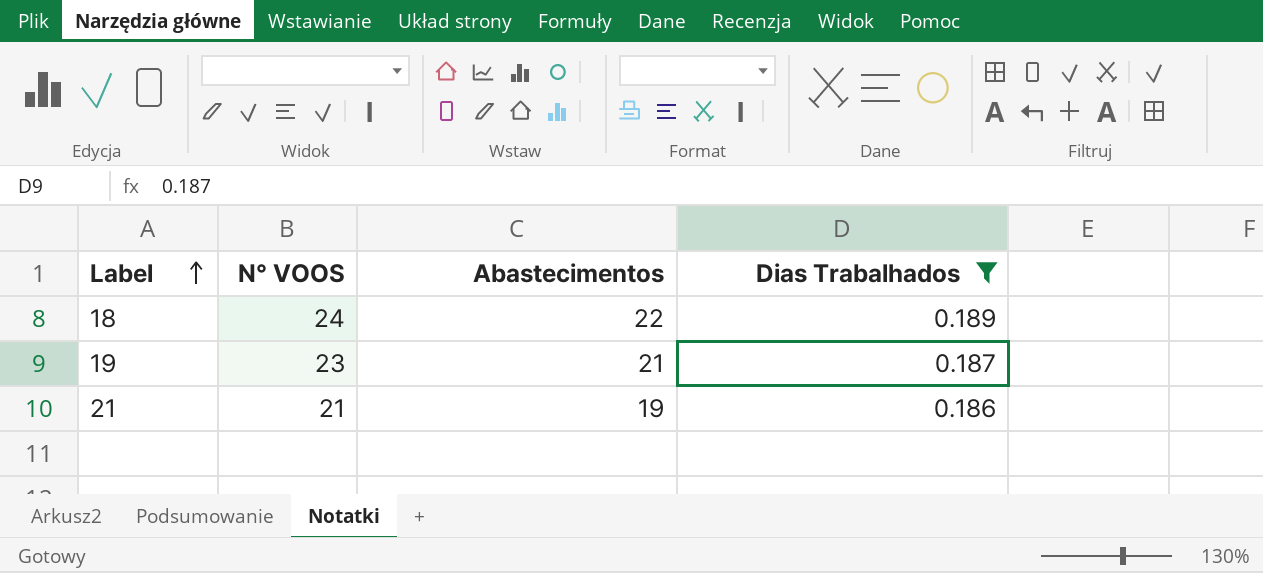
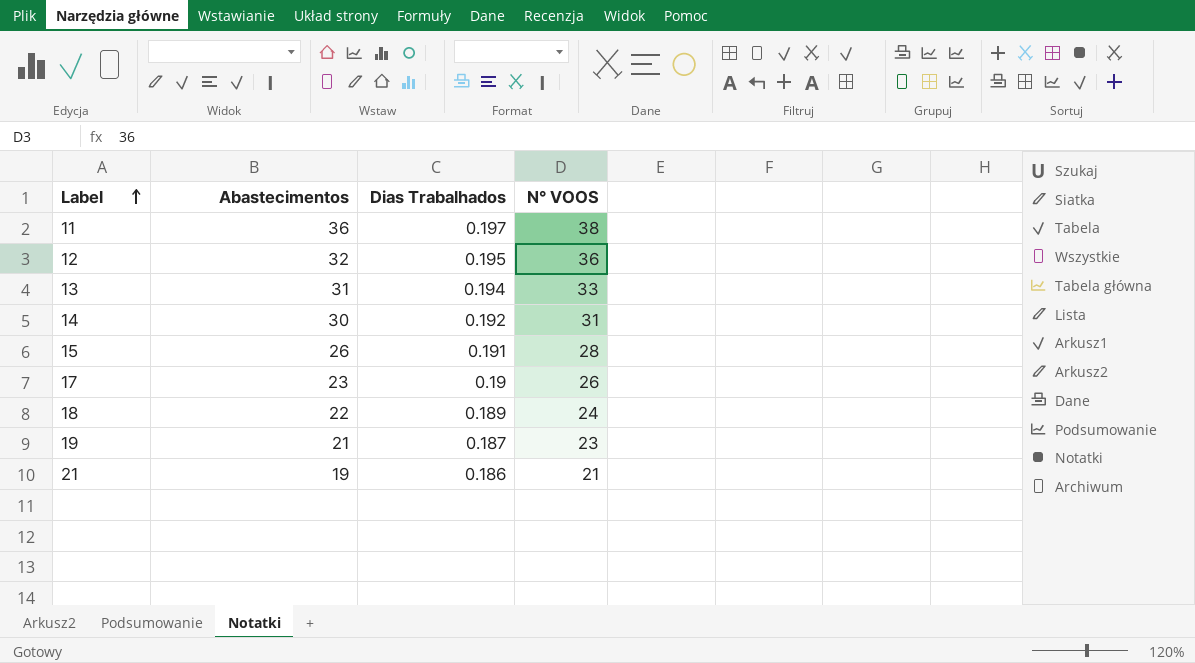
filter: Dias Trabalhados <= 0.189 -> none
column N° VOOS | position: 2 -> 4

